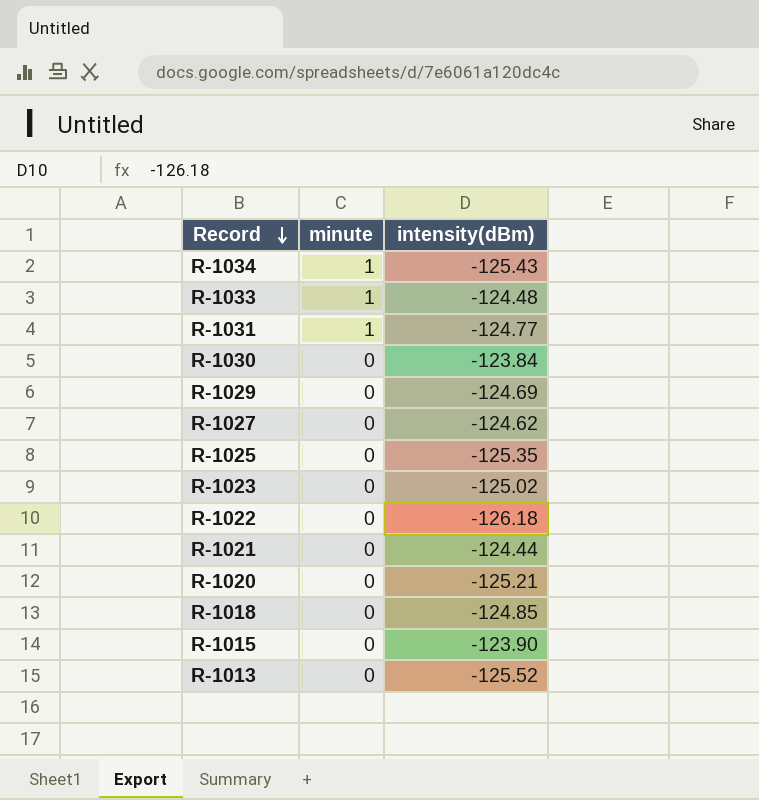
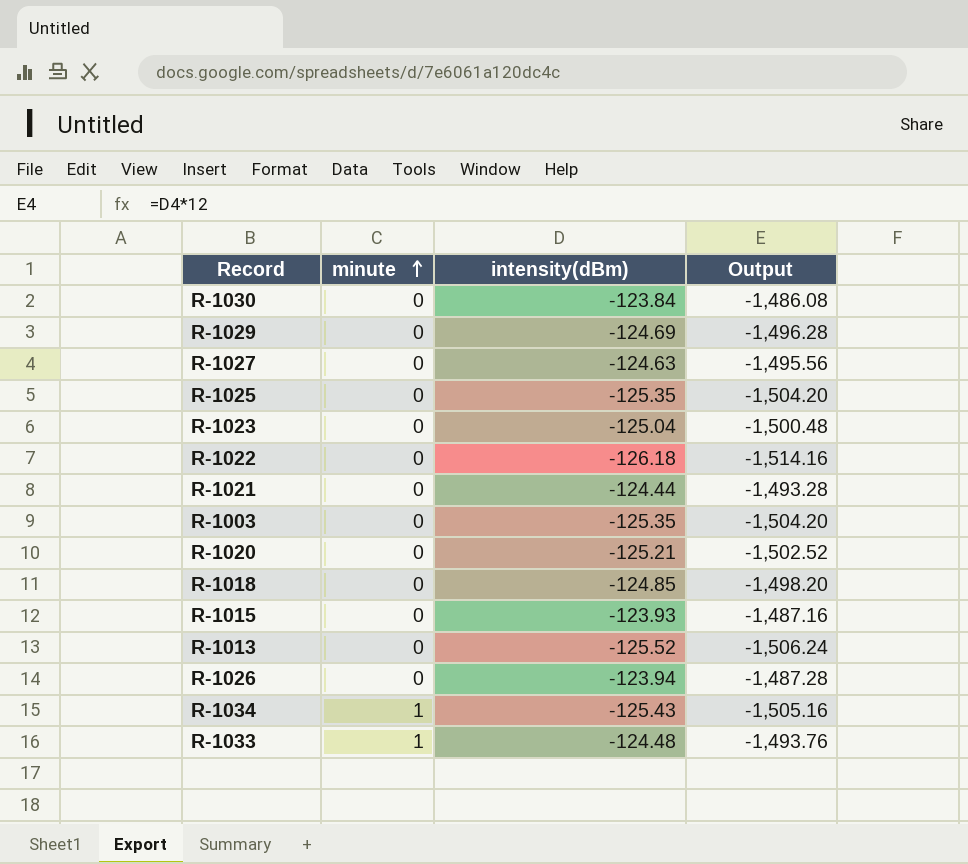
row order: Record descending -> minute ascending
column Output | formula: none -> [intensity(dBm)] * 12
row R-1031: 1 | -124.77 -> none
R-1027 | intensity(dBm): -124.62 -> -124.63
R-1023 | intensity(dBm): -125.02 -> -125.04
row R-1003: none -> 0 | -125.35 | -1,504.20
R-1015 | intensity(dBm): -123.90 -> -123.93
row R-1026: none -> 0 | -123.94 | -1,487.28

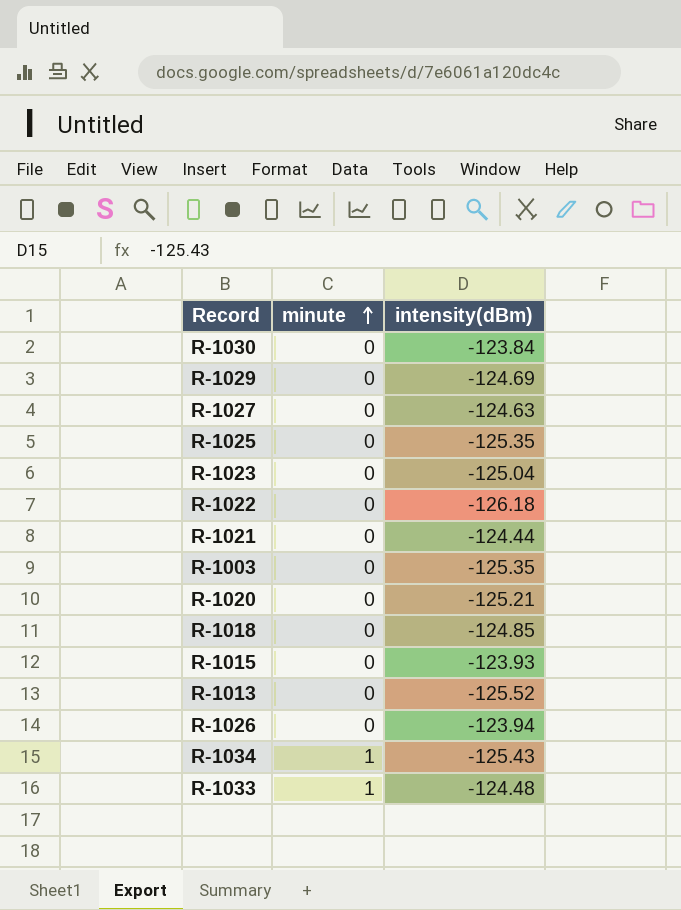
column Output | formula: [intensity(dBm)] * 12 -> none

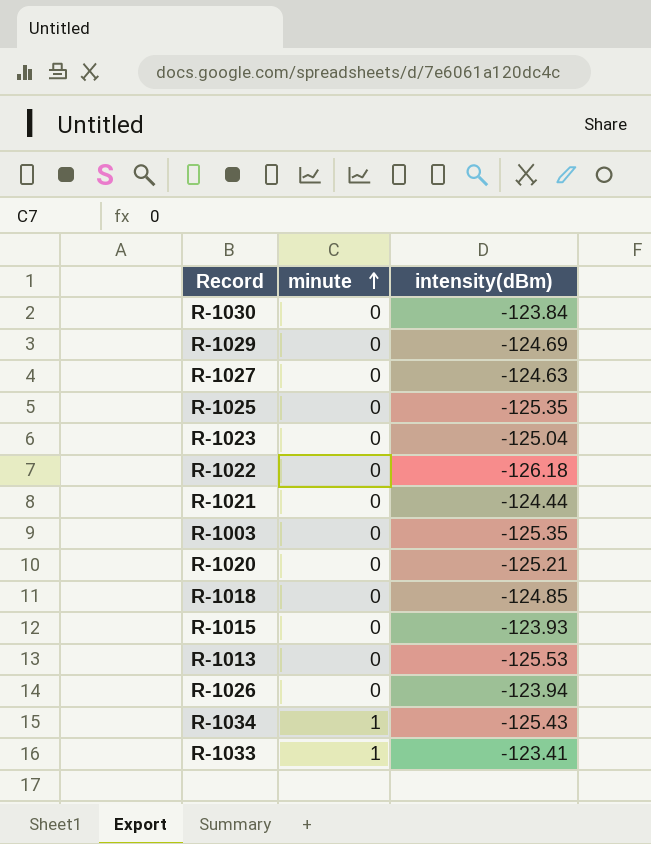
R-1013 | intensity(dBm): -125.52 -> -125.53
R-1033 | intensity(dBm): -124.48 -> -123.41

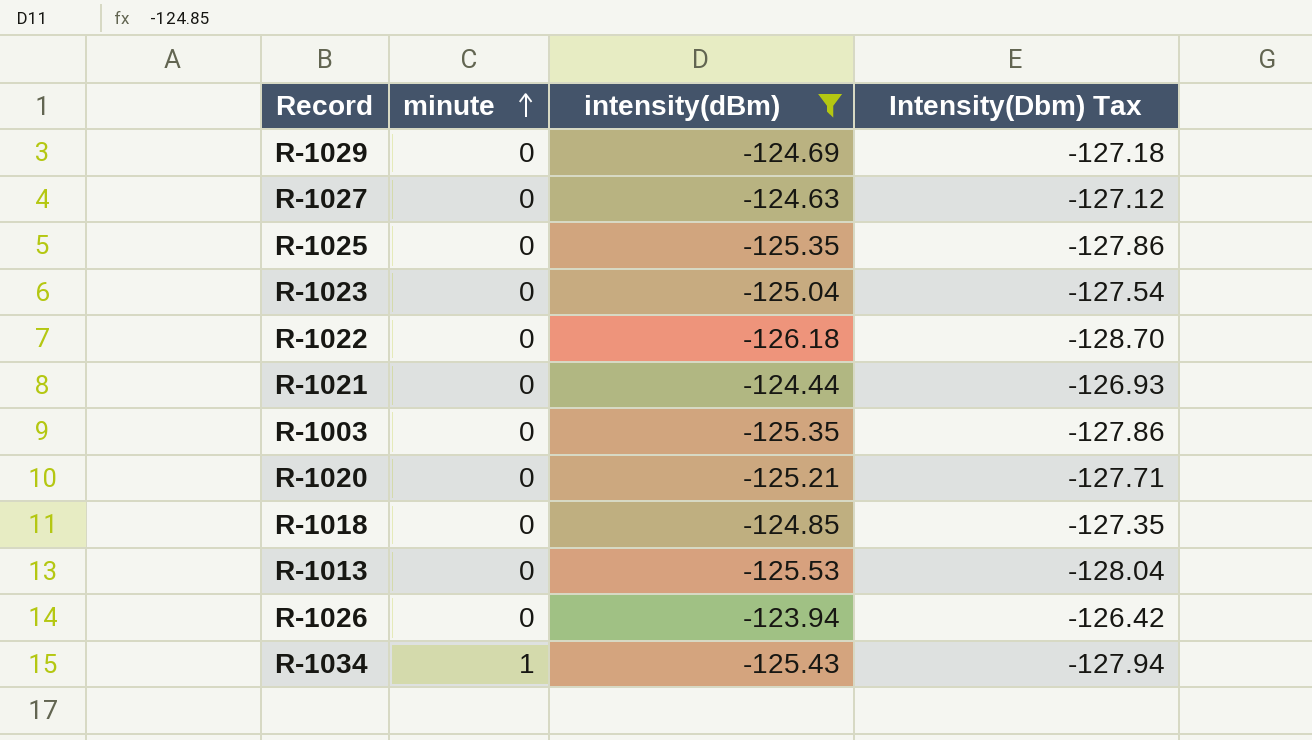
filter: none -> intensity(dBm) <= -123.94
column Intensity(Dbm) Tax | formula: none -> [intensity(dBm)] * 1.02

